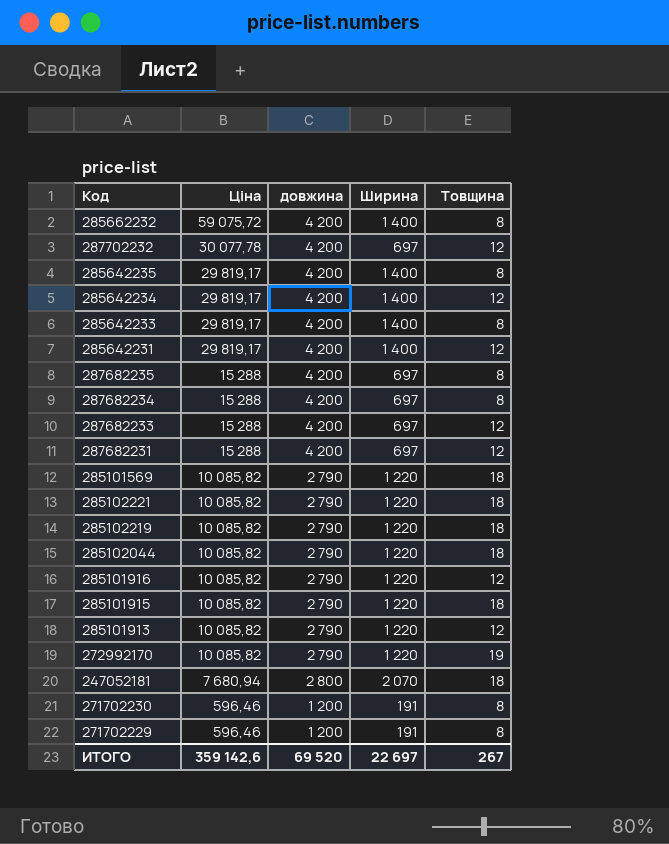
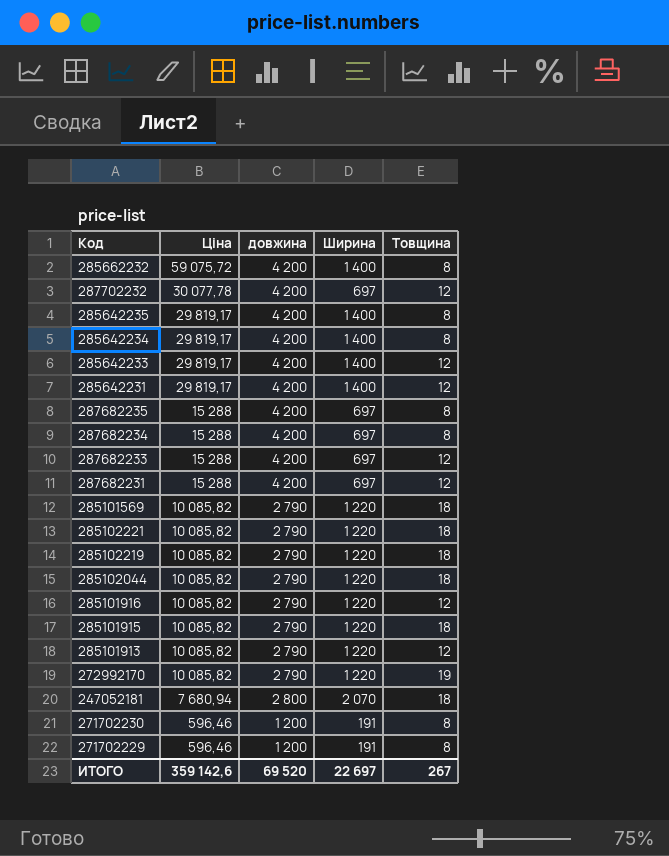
285642234 | Товщина: 12 -> 8
285642233 | Товщина: 8 -> 12

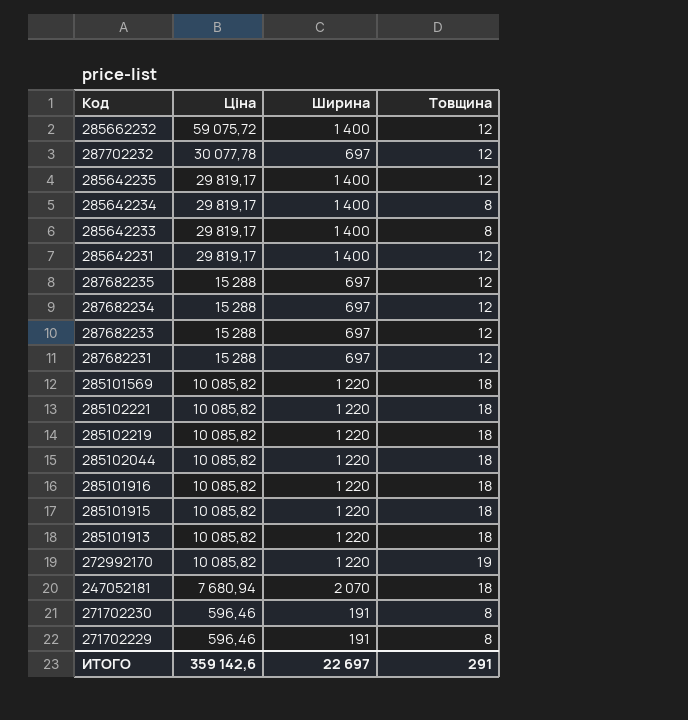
column довжина | position: 3 -> none
285662232 | Товщина: 8 -> 12
285642235 | Товщина: 8 -> 12
285642233 | Товщина: 12 -> 8
287682235 | Товщина: 8 -> 12
287682234 | Товщина: 8 -> 12
285101916 | Товщина: 12 -> 18
285101913 | Товщина: 12 -> 18
ИТОГО | Товщина: 267 -> 291

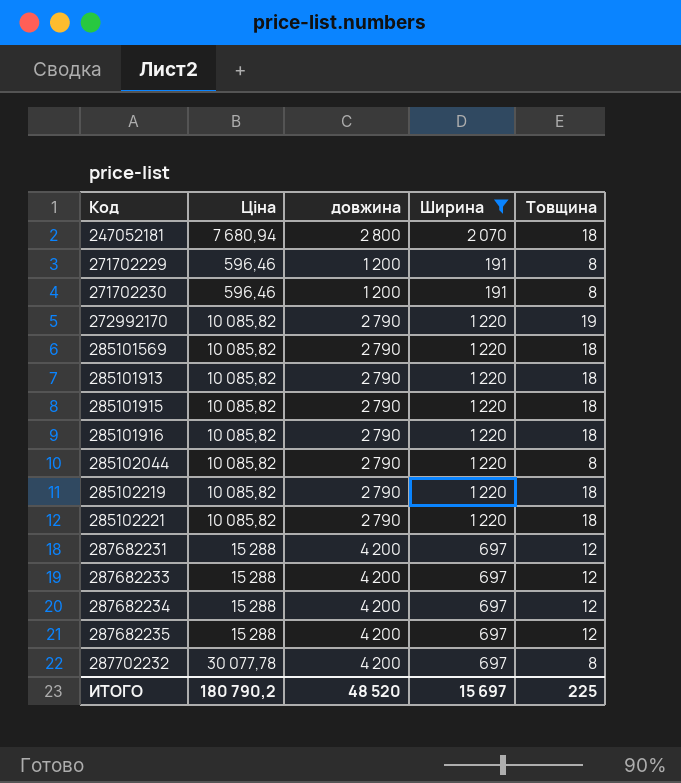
filter: none -> Ширина != 1 400
row order: Ціна descending -> Код ascending
column довжина | position: none -> 3
285102044 | Товщина: 18 -> 8
287702232 | Товщина: 12 -> 8
ИТОГО | Ціна: 359 142,6 -> 180 790,2
ИТОГО | Ширина: 22 697 -> 15 697
ИТОГО | Товщина: 291 -> 225

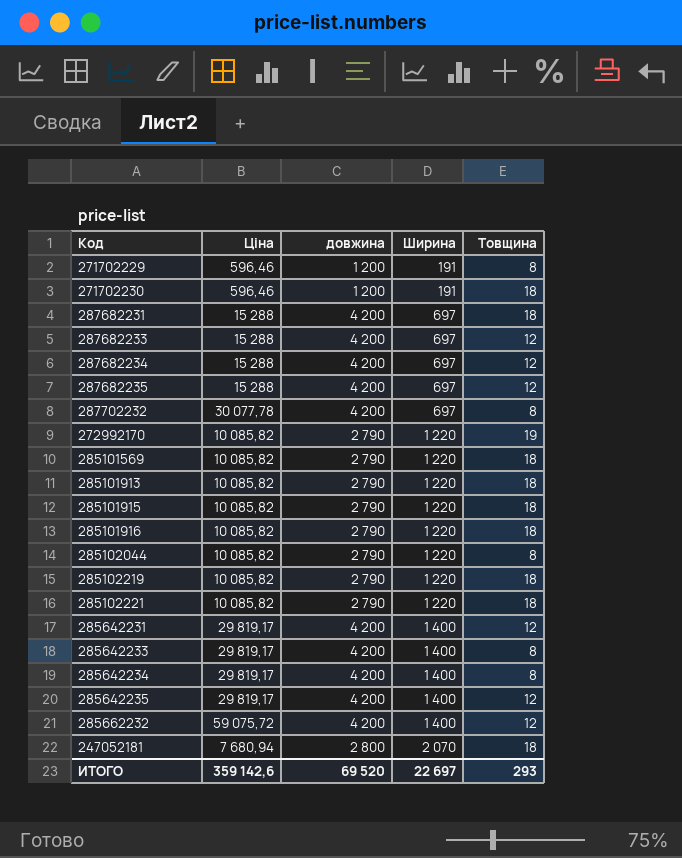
filter: Ширина != 1 400 -> none
row order: Код ascending -> Ширина ascending
271702230 | Товщина: 8 -> 18
287682231 | Товщина: 12 -> 18
ИТОГО | Ціна: 180 790,2 -> 359 142,6
ИТОГО | довжина: 48 520 -> 69 520
ИТОГО | Ширина: 15 697 -> 22 697
ИТОГО | Товщина: 225 -> 293

